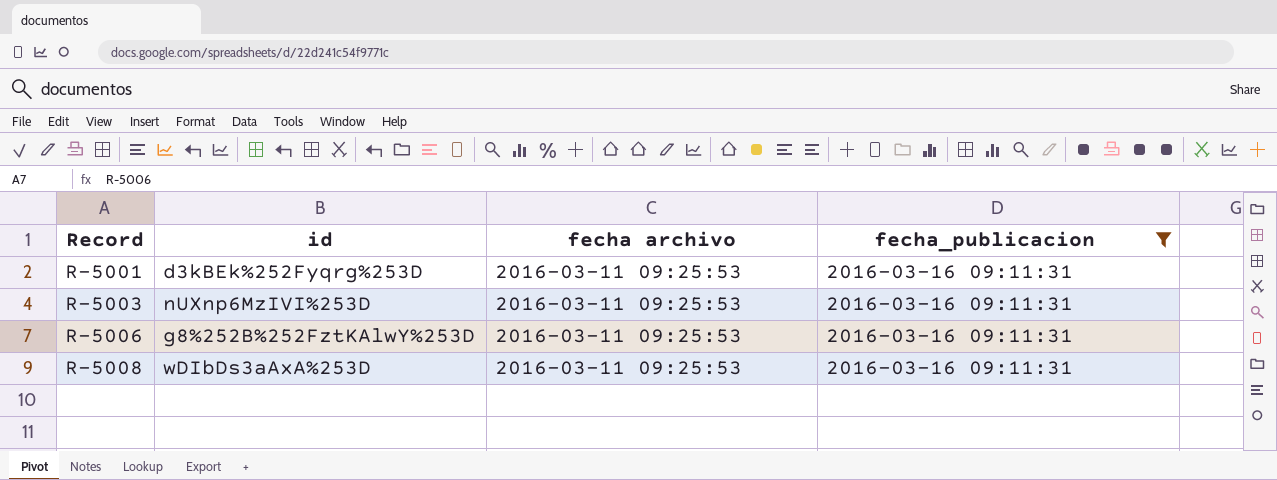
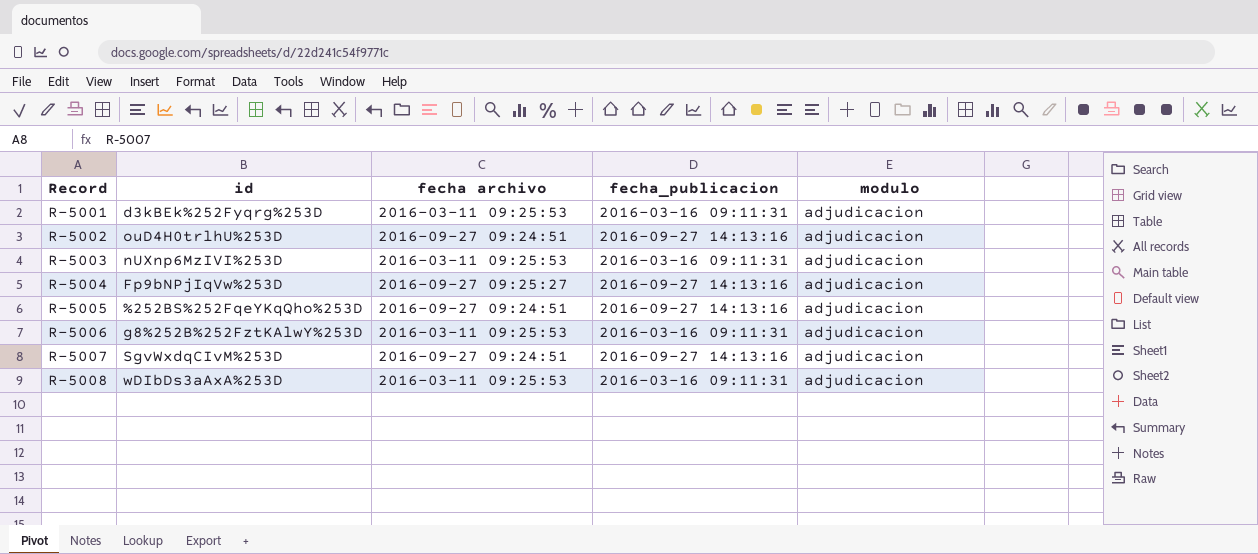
filter: fecha_publicacion = 2016-03-16 09:11:31 -> none
column modulo | position: none -> 5

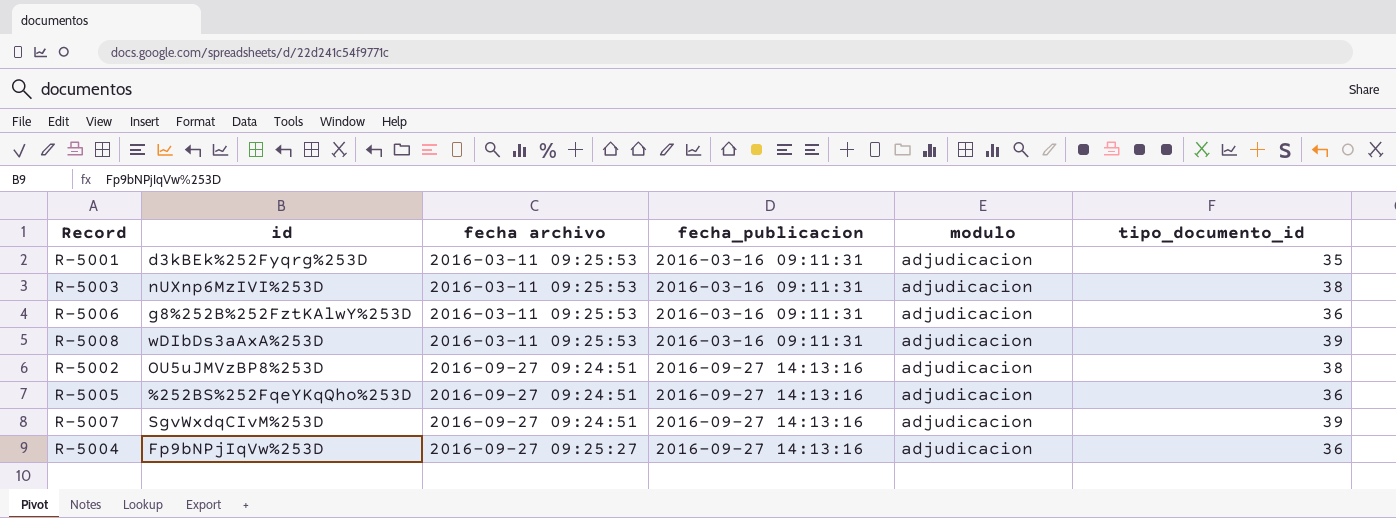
row order: Record ascending -> fecha archivo ascending
column tipo_documento_id | position: none -> 6
R-5002 | id: ouD4H0trlhU%253D -> OU5uJMVzBP8%253D

